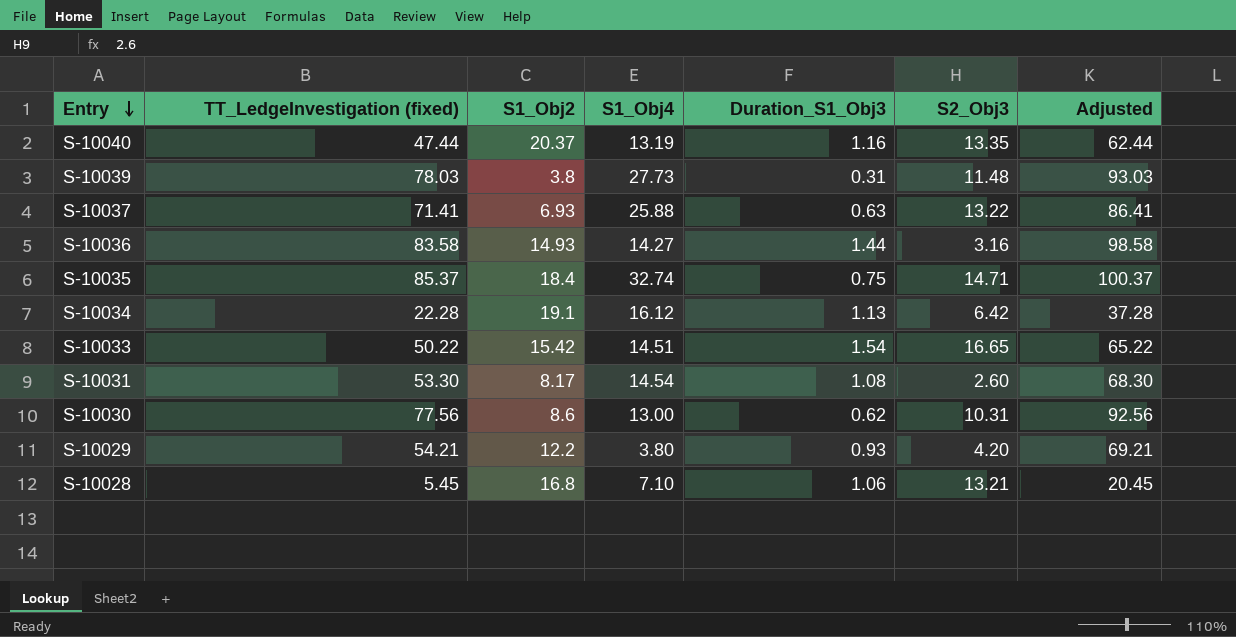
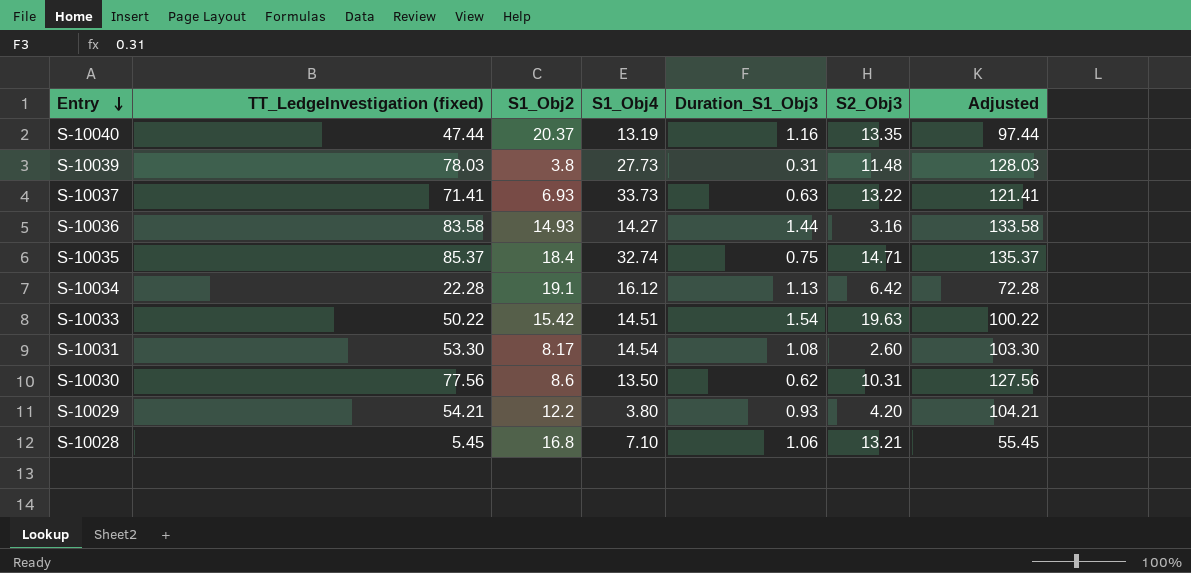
column Adjusted | formula: [TT_LedgeInvestigation (fixed)] + 15 -> [TT_LedgeInvestigation (fixed)] + 50
S-10037 | S1_Obj4: 25.88 -> 33.73
S-10033 | S2_Obj3: 16.65 -> 19.63
S-10030 | S1_Obj4: 13.00 -> 13.50

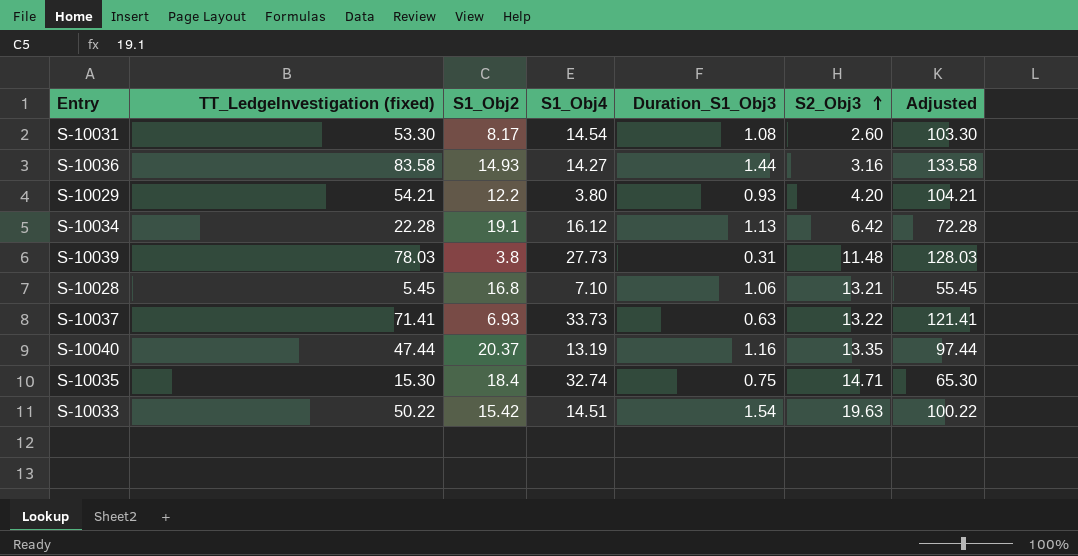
row order: Entry descending -> S2_Obj3 ascending
row S-10030: 77.56 | 8.6 | 13.50 | 0.62 | 10.31 | 127.56 -> none
S-10035 | TT_LedgeInvestigation (fixed): 85.37 -> 15.30
S-10035 | Adjusted: 135.37 -> 65.30

